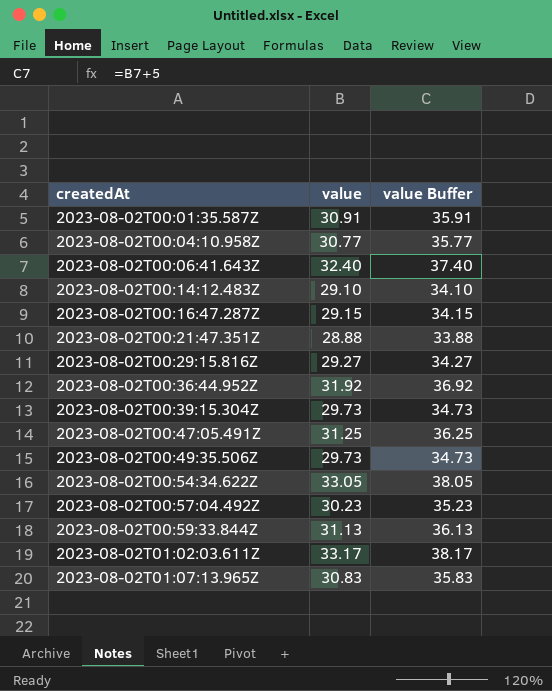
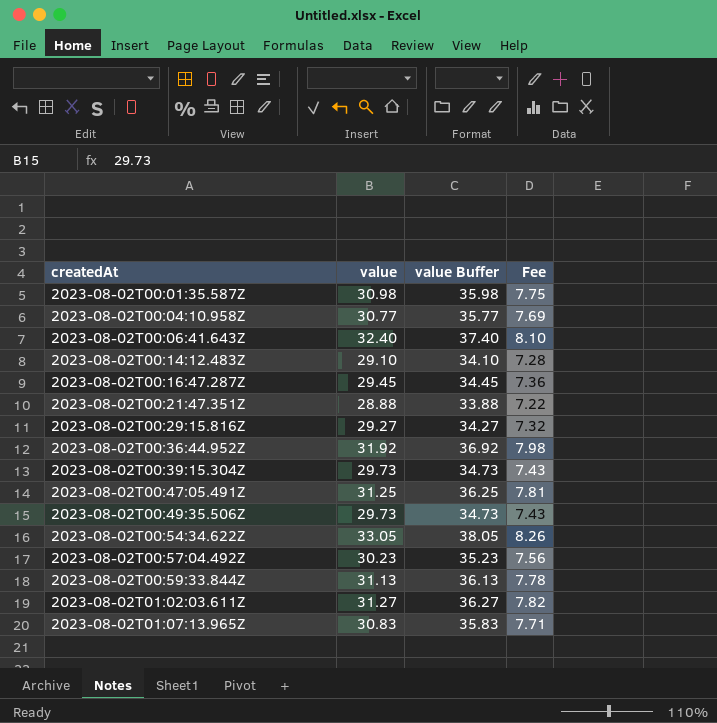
column Fee | formula: none -> [value] * 0.25
2023-08-02T00:01:35.587Z | value: 30.91 -> 30.98
2023-08-02T00:01:35.587Z | value Buffer: 35.91 -> 35.98
2023-08-02T00:16:47.287Z | value: 29.15 -> 29.45
2023-08-02T00:16:47.287Z | value Buffer: 34.15 -> 34.45
2023-08-02T01:02:03.611Z | value: 33.17 -> 31.27
2023-08-02T01:02:03.611Z | value Buffer: 38.17 -> 36.27

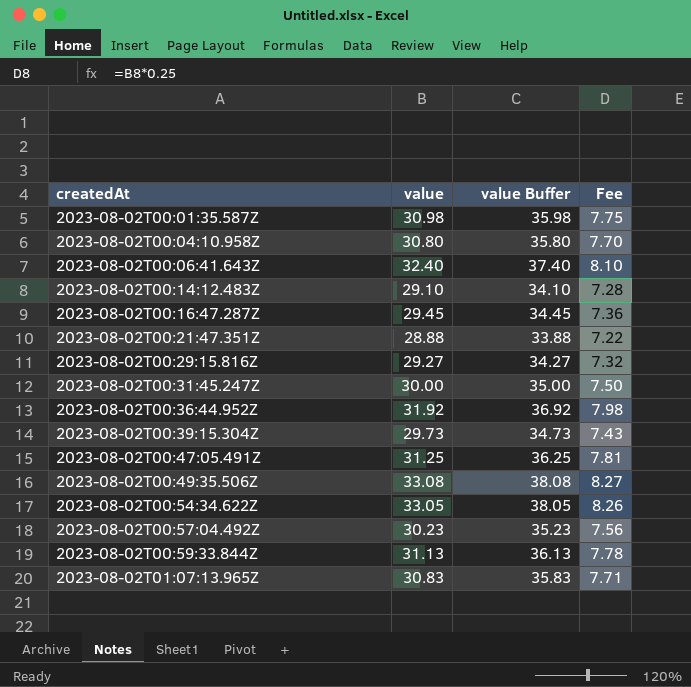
row 2023-08-02T01:02:03.611Z: 31.27 | 36.27 | 7.82 -> none
2023-08-02T00:04:10.958Z | value: 30.77 -> 30.80
2023-08-02T00:04:10.958Z | value Buffer: 35.77 -> 35.80
2023-08-02T00:04:10.958Z | Fee: 7.69 -> 7.70
row 2023-08-02T00:31:45.247Z: none -> 30.00 | 35.00 | 7.50
2023-08-02T00:49:35.506Z | value: 29.73 -> 33.08
2023-08-02T00:49:35.506Z | value Buffer: 34.73 -> 38.08
2023-08-02T00:49:35.506Z | Fee: 7.43 -> 8.27

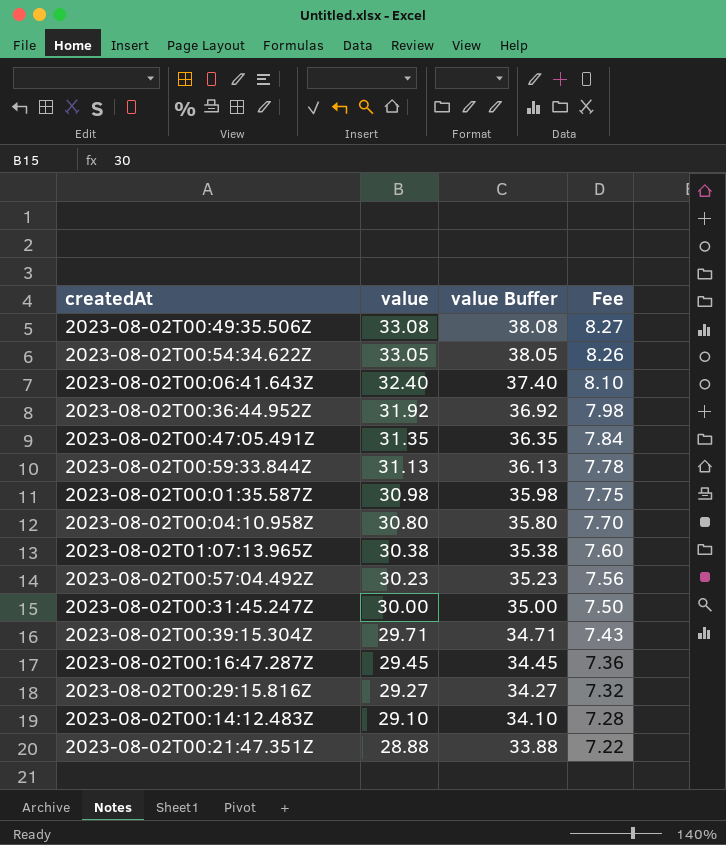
row order: createdAt ascending -> value descending
2023-08-02T00:47:05.491Z | value: 31.25 -> 31.35
2023-08-02T00:47:05.491Z | value Buffer: 36.25 -> 36.35
2023-08-02T00:47:05.491Z | Fee: 7.81 -> 7.84
2023-08-02T01:07:13.965Z | value: 30.83 -> 30.38
2023-08-02T01:07:13.965Z | value Buffer: 35.83 -> 35.38
2023-08-02T01:07:13.965Z | Fee: 7.71 -> 7.60
2023-08-02T00:39:15.304Z | value: 29.73 -> 29.71
2023-08-02T00:39:15.304Z | value Buffer: 34.73 -> 34.71

